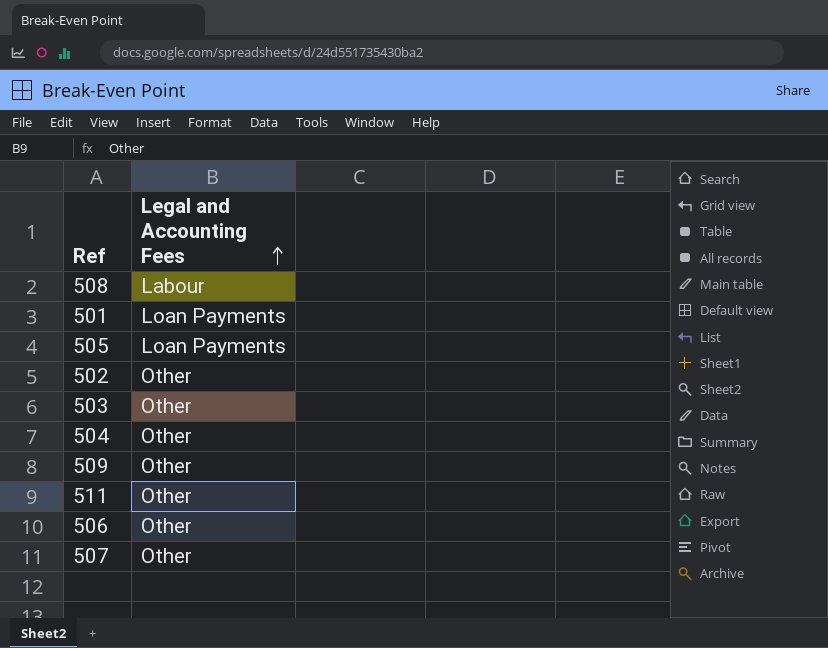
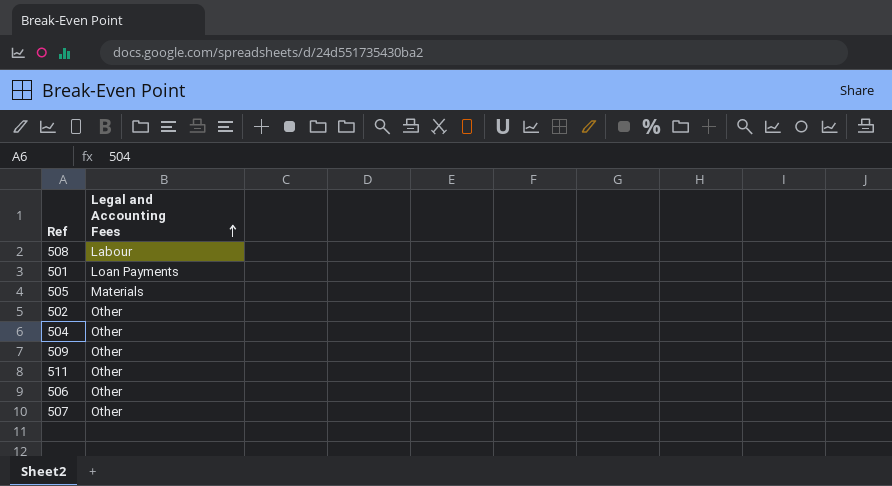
row 503: Other -> none
505 | Legal and Accounting Fees: Loan Payments -> Materials

